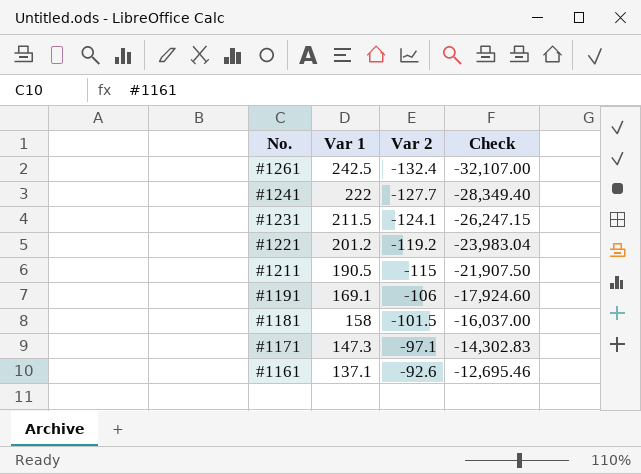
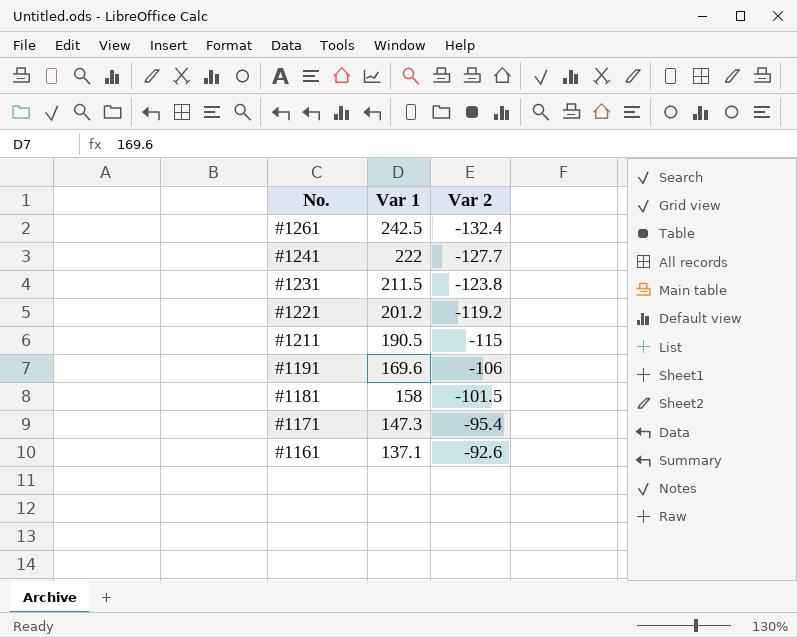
column Check | formula: [Var 1] * [Var 2] -> none
#1231 | Var 2: -124.1 -> -123.8
#1191 | Var 1: 169.1 -> 169.6
#1171 | Var 2: -97.1 -> -95.4

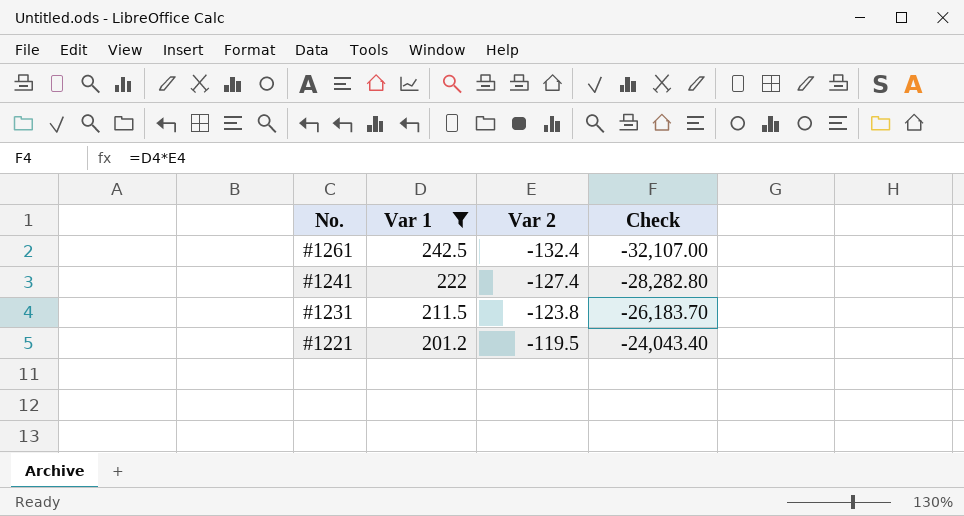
filter: none -> Var 1 >= 201.2
column Check | formula: none -> [Var 1] * [Var 2]
#1241 | Var 2: -127.7 -> -127.4
#1221 | Var 2: -119.2 -> -119.5

